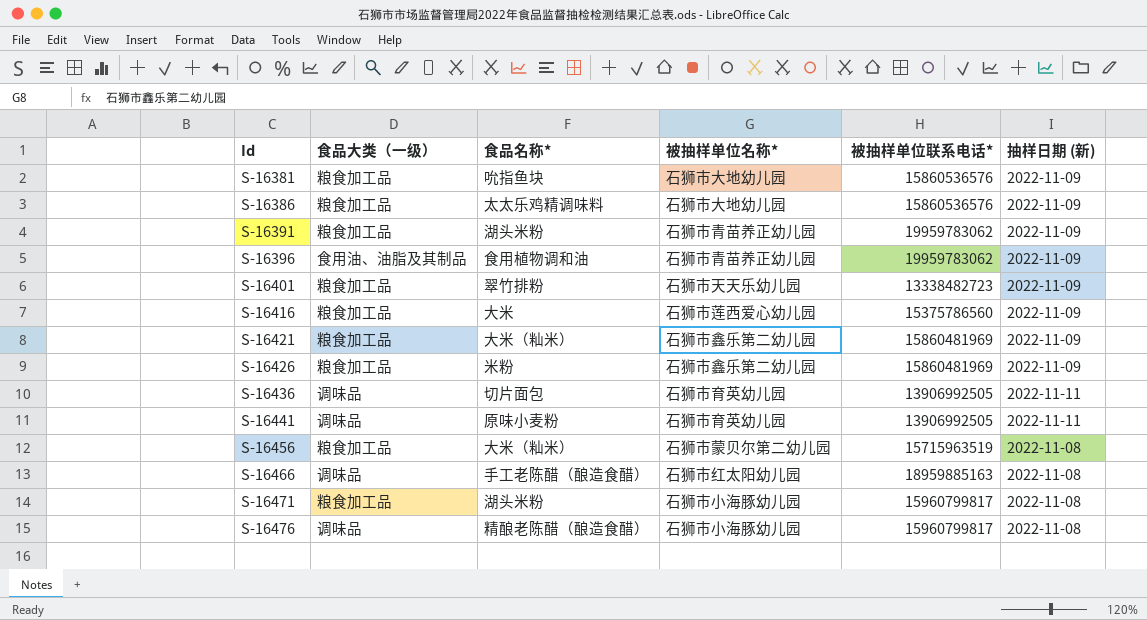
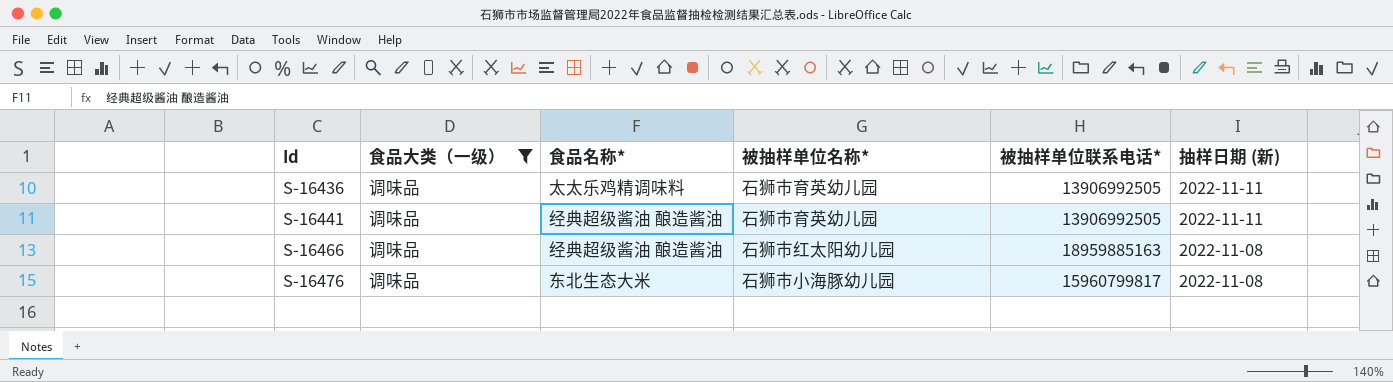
filter: none -> 食品大类（一级） = 调味品
S-16436 | 食品名称*: 切片面包 -> 太太乐鸡精调味料
S-16441 | 食品名称*: 原味小麦粉 -> 经典超级酱油 酿造酱油
S-16466 | 食品名称*: 手工老陈醋（酿造食醋） -> 经典超级酱油 酿造酱油
S-16476 | 食品名称*: 精酿老陈醋（酿造食醋） -> 东北生态大米

